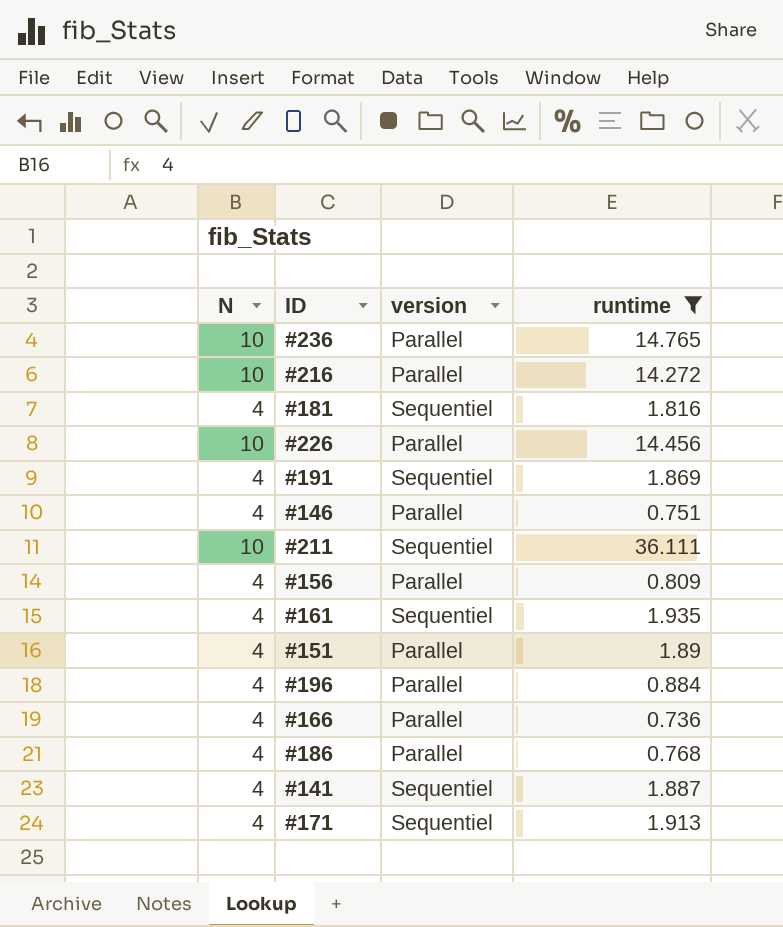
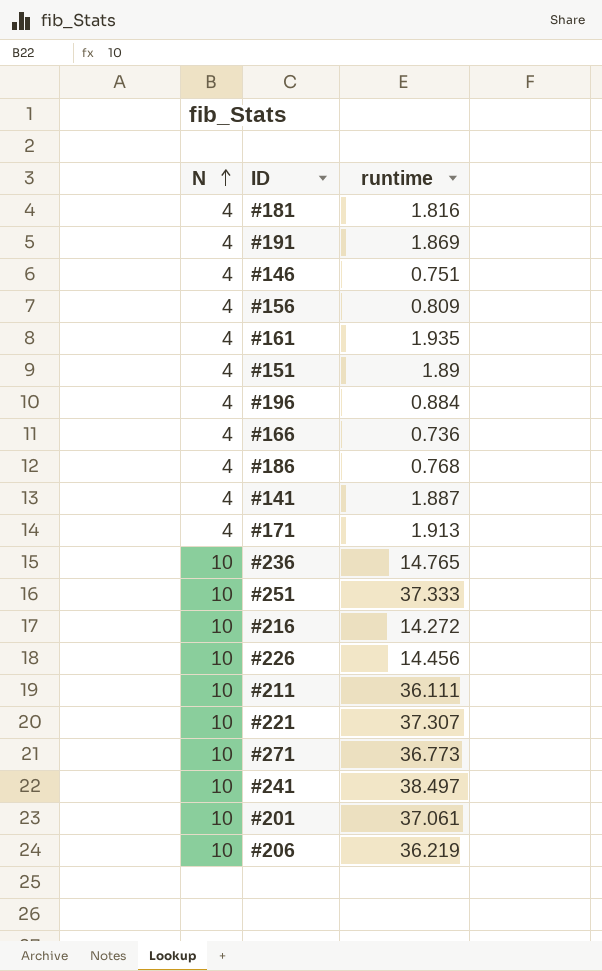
filter: runtime <= 36.111 -> none
row order: none -> N ascending
column version | position: 3 -> none

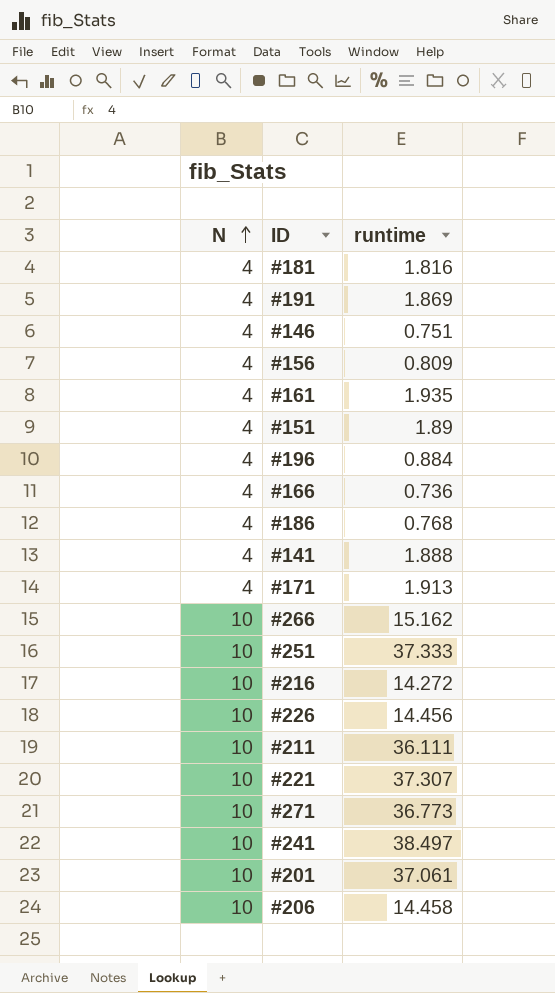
row #236: 10 | 14.765 -> none
#141 | runtime: 1.887 -> 1.888
row #266: none -> 10 | 15.162
#206 | runtime: 36.219 -> 14.458

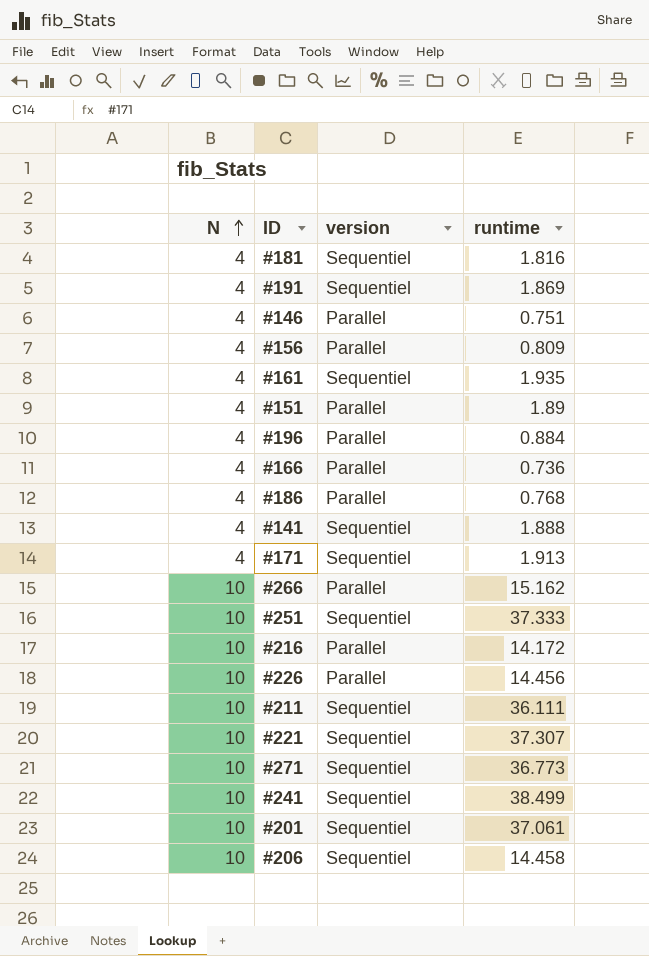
column version | position: none -> 3
#216 | runtime: 14.272 -> 14.172
#241 | runtime: 38.497 -> 38.499

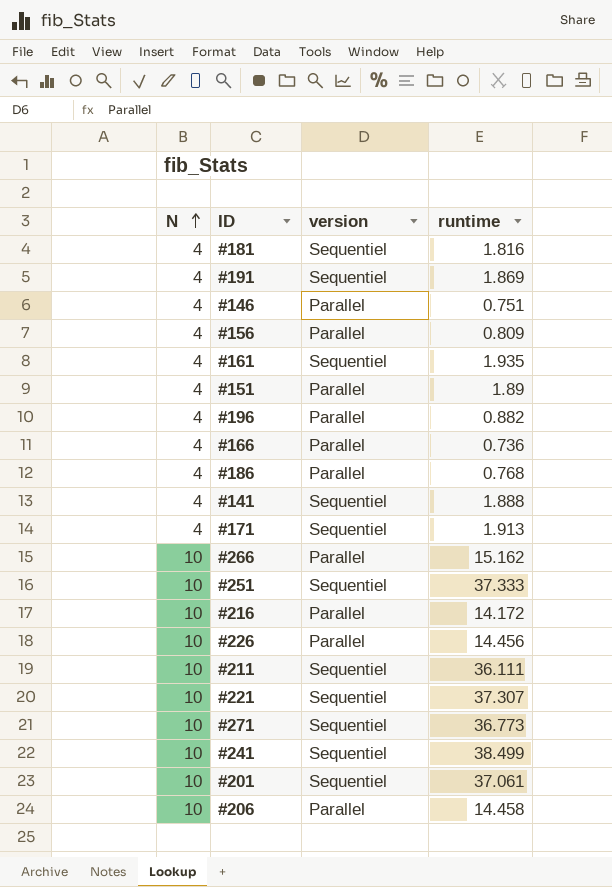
#196 | runtime: 0.884 -> 0.882
#206 | version: Sequentiel -> Parallel

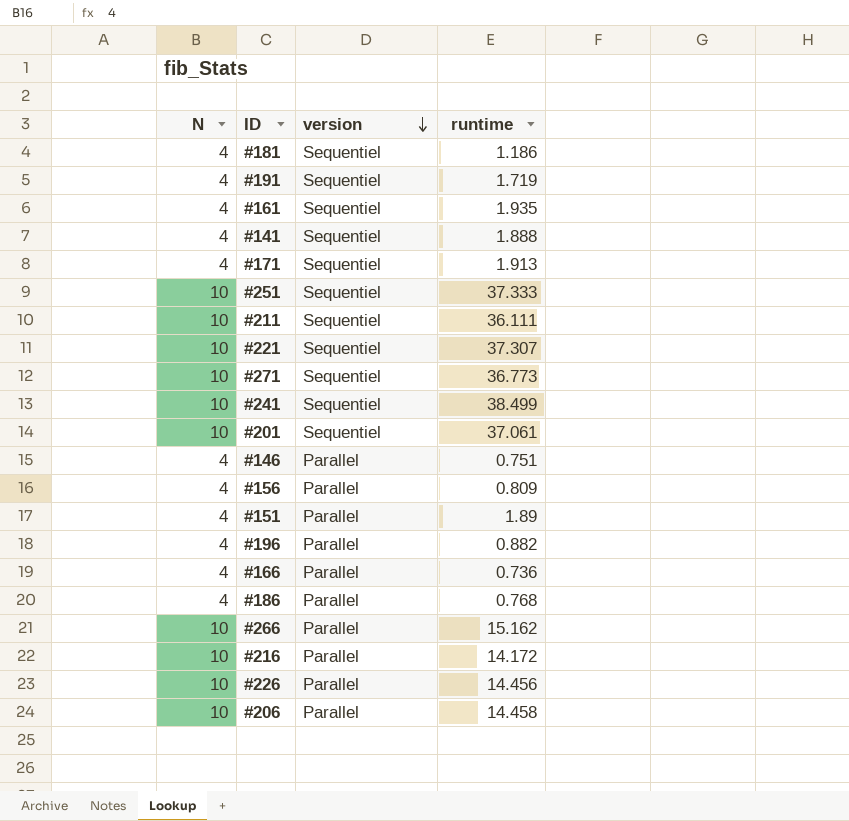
row order: N ascending -> version descending
#181 | runtime: 1.816 -> 1.186
#191 | runtime: 1.869 -> 1.719

